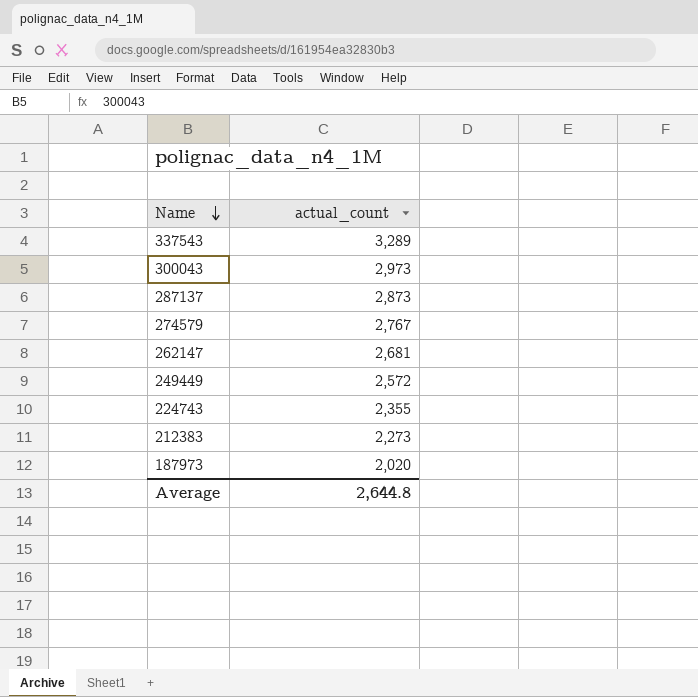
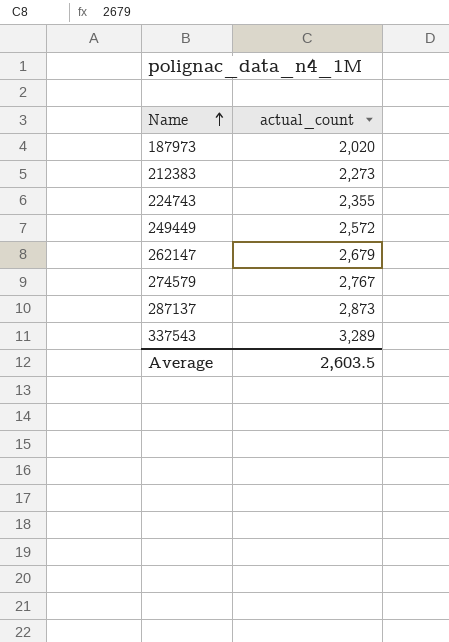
row order: Name descending -> Name ascending
row 300043: 2,973 -> none
262147 | actual_count: 2,681 -> 2,679
Average | actual_count: 2,644.8 -> 2,603.5

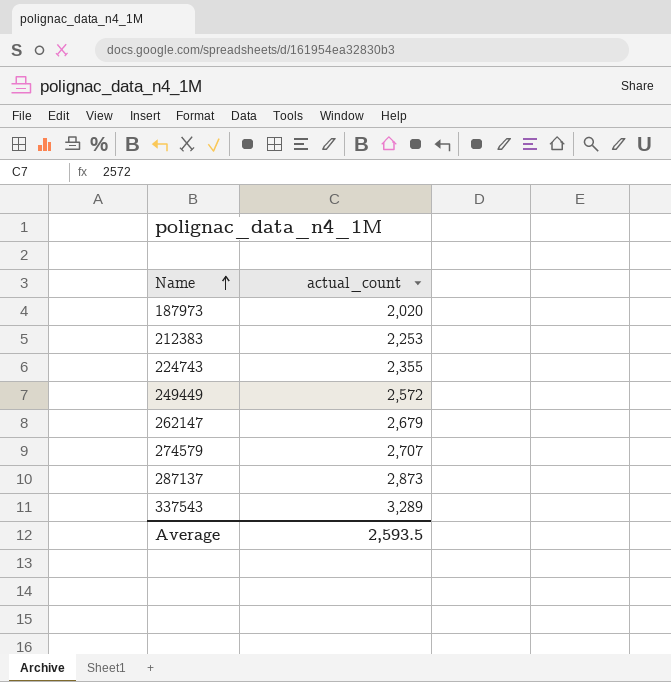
212383 | actual_count: 2,273 -> 2,253
274579 | actual_count: 2,767 -> 2,707
Average | actual_count: 2,603.5 -> 2,593.5

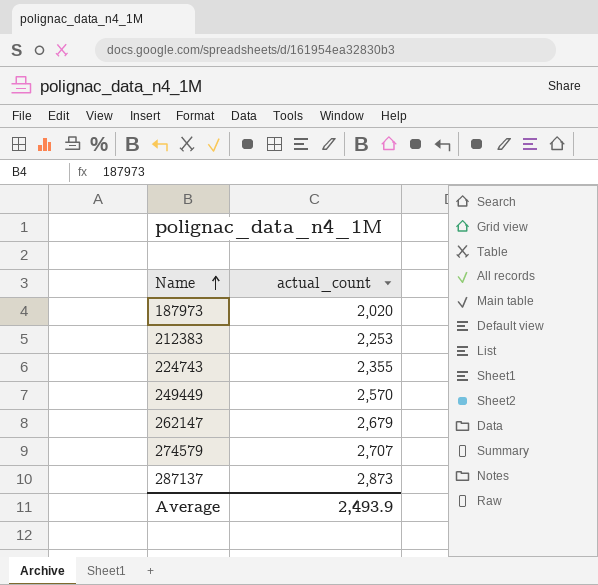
row 337543: 3,289 -> none
249449 | actual_count: 2,572 -> 2,570
Average | actual_count: 2,593.5 -> 2,493.9

